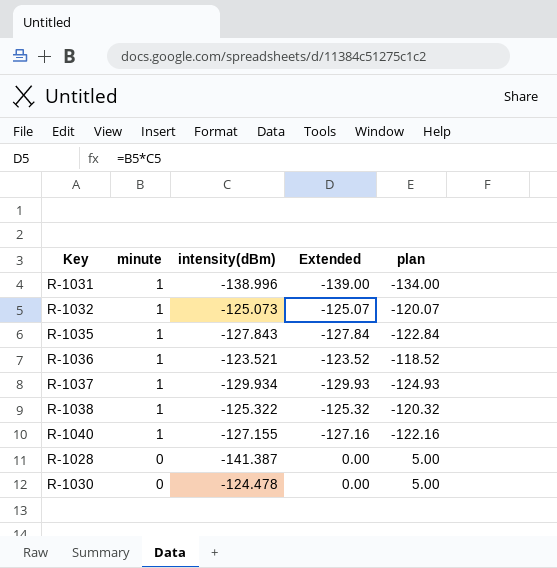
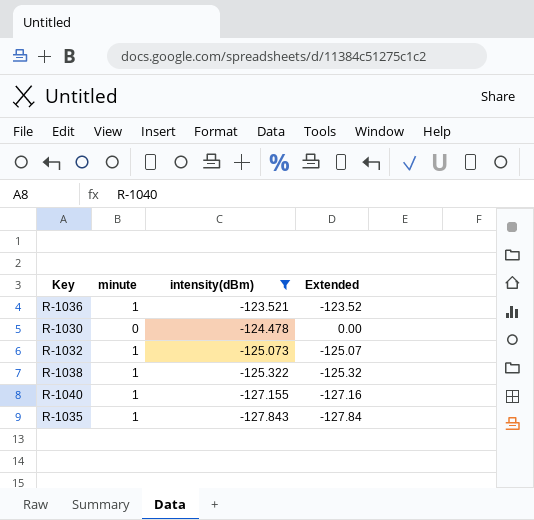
filter: none -> intensity(dBm) >= -127.843
row order: minute descending -> intensity(dBm) descending
column plan | formula: [Extended] + 5 -> none

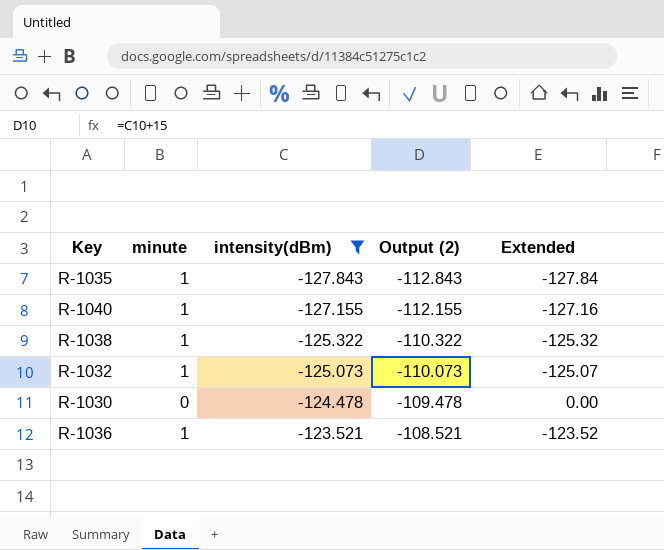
row order: intensity(dBm) descending -> intensity(dBm) ascending
column Output (2) | formula: none -> [intensity(dBm)] + 15

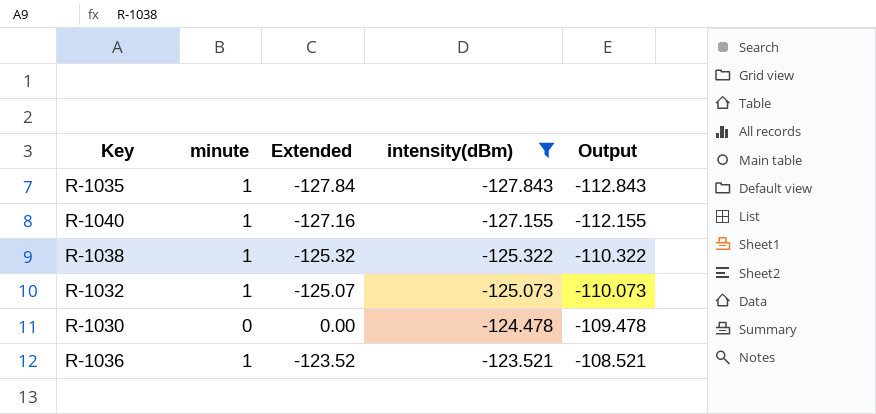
column Extended | position: 5 -> 3
column name: Output (2) -> Output

